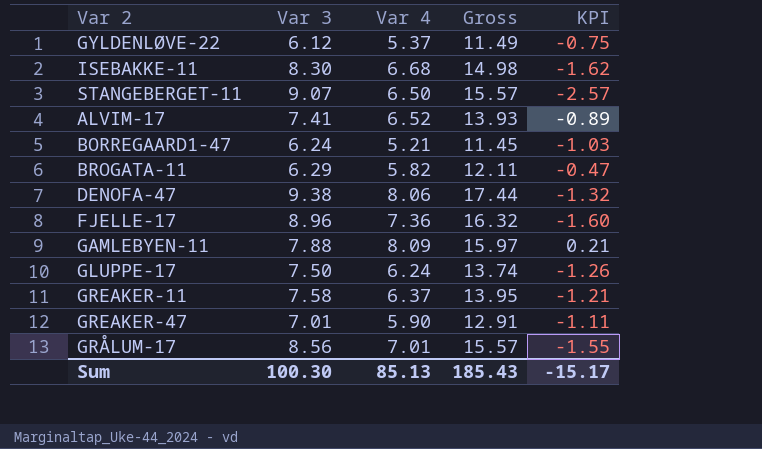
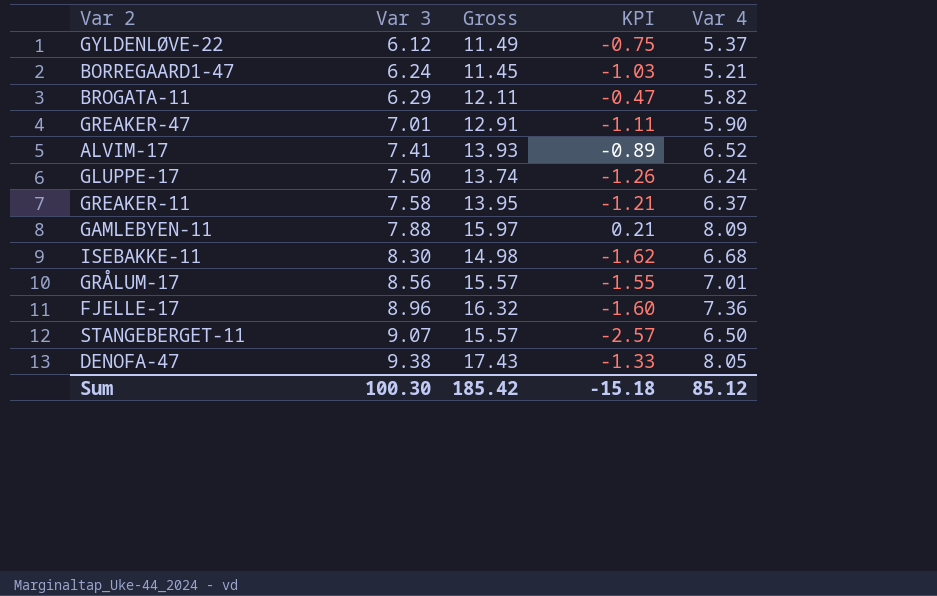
row order: none -> Var 3 ascending
column Var 4 | position: 3 -> 5
DENOFA-47 | Gross: 17.44 -> 17.43
DENOFA-47 | KPI: -1.32 -> -1.33
DENOFA-47 | Var 4: 8.06 -> 8.05
Sum | Gross: 185.43 -> 185.42
Sum | KPI: -15.17 -> -15.18
Sum | Var 4: 85.13 -> 85.12

